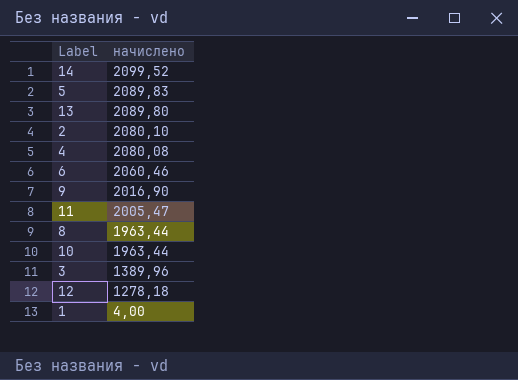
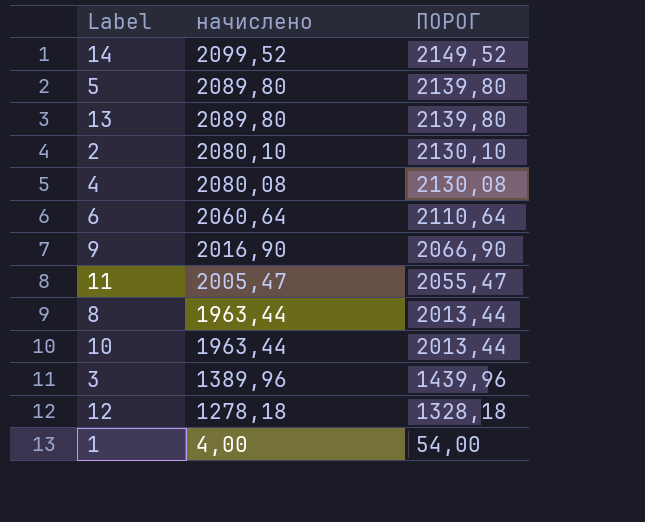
column ПОРОГ | formula: none -> [начислено] + 50
5 | начислено: 2089,83 -> 2089,80
6 | начислено: 2060,46 -> 2060,64

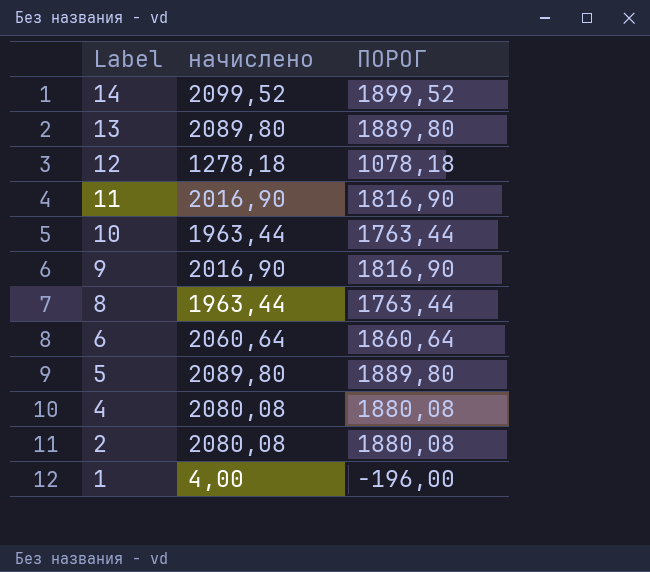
row order: начислено descending -> Label descending
column ПОРОГ | formula: [начислено] + 50 -> [начислено] - 200
row 3: 1389,96 | 1439,96 -> none
11 | начислено: 2005,47 -> 2016,90
2 | начислено: 2080,10 -> 2080,08

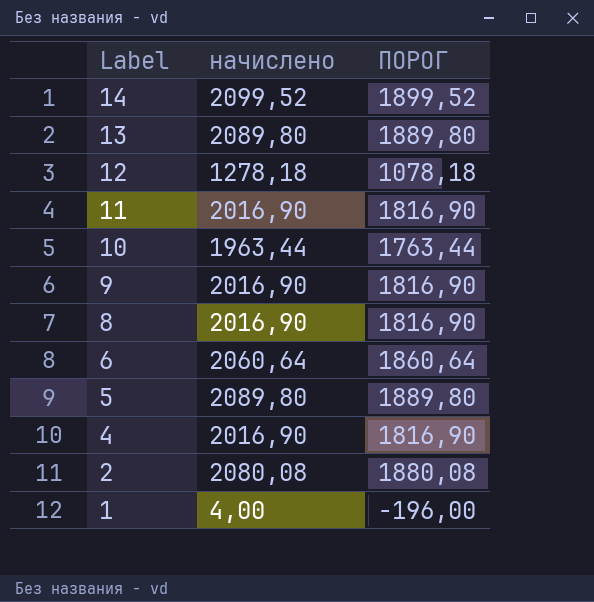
8 | начислено: 1963,44 -> 2016,90
8 | ПОРОГ: 1763,44 -> 1816,90
4 | начислено: 2080,08 -> 2016,90
4 | ПОРОГ: 1880,08 -> 1816,90

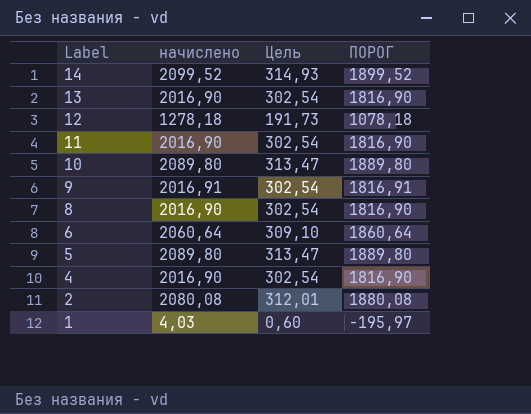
column Цель | formula: none -> [начислено] * 0,15
13 | начислено: 2089,80 -> 2016,90
13 | ПОРОГ: 1889,80 -> 1816,90
10 | начислено: 1963,44 -> 2089,80
10 | ПОРОГ: 1763,44 -> 1889,80
9 | начислено: 2016,90 -> 2016,91
9 | ПОРОГ: 1816,90 -> 1816,91
1 | начислено: 4,00 -> 4,03
1 | ПОРОГ: -196,00 -> -195,97

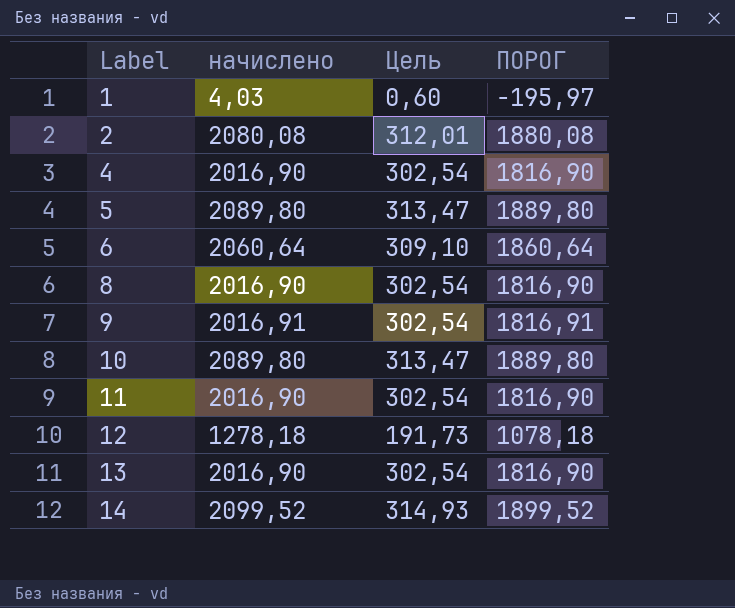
row order: Label descending -> Label ascending

